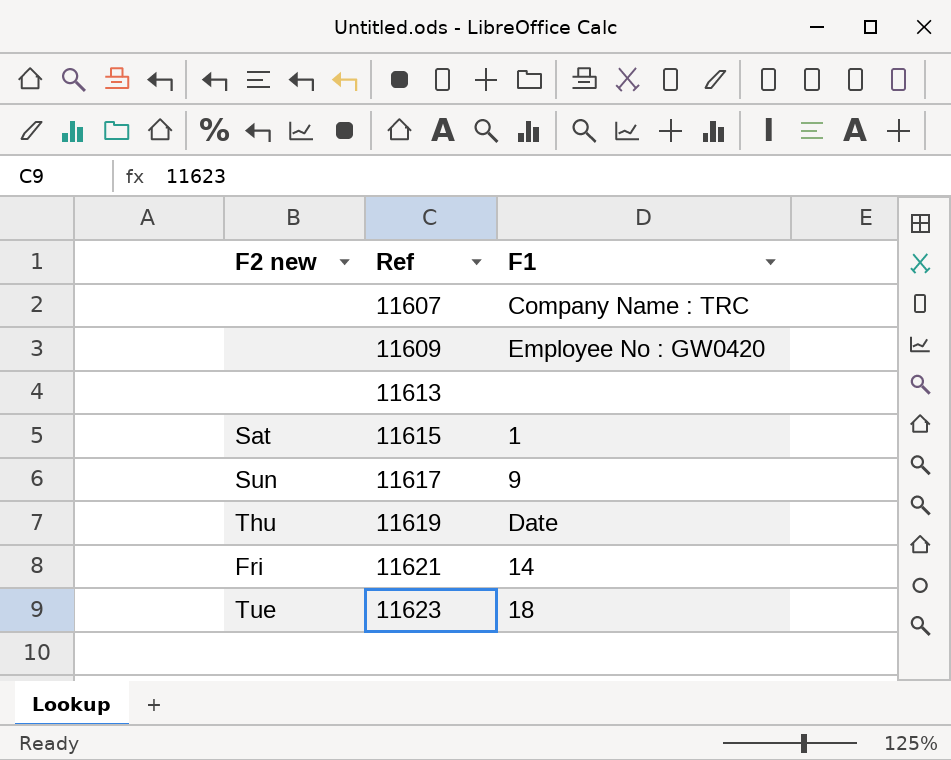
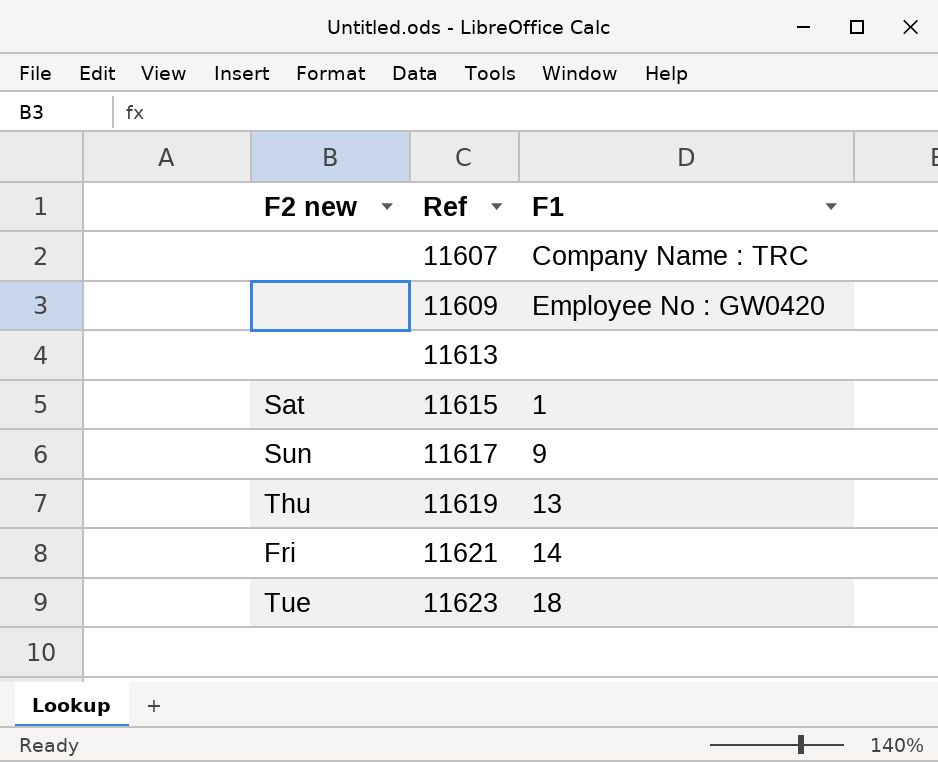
11619 | F1: Date -> 13

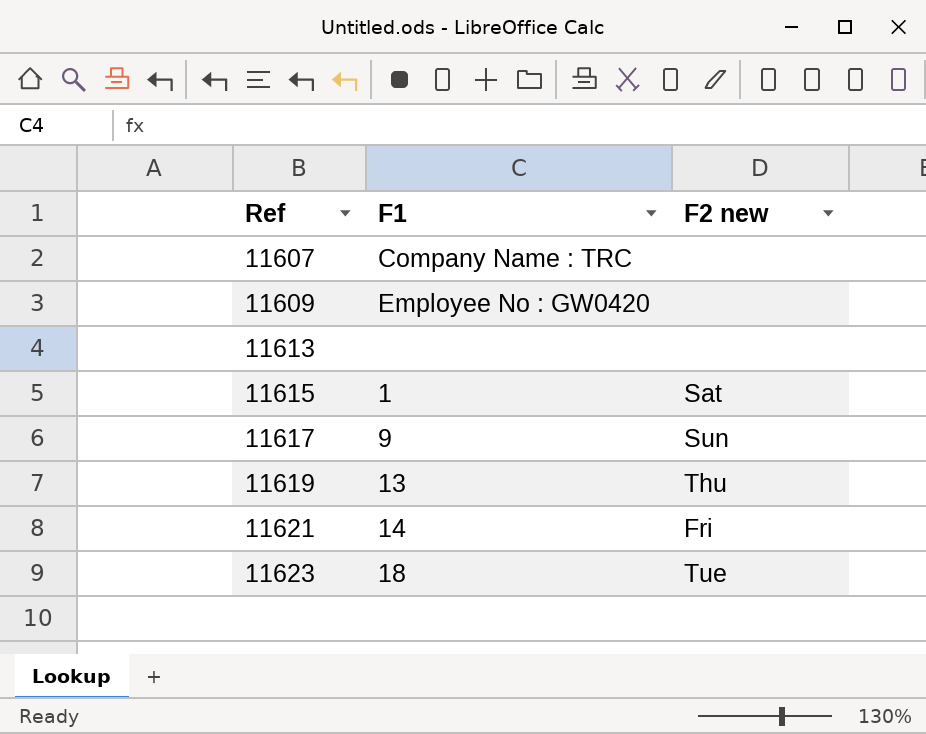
column F2 new | position: 1 -> 3

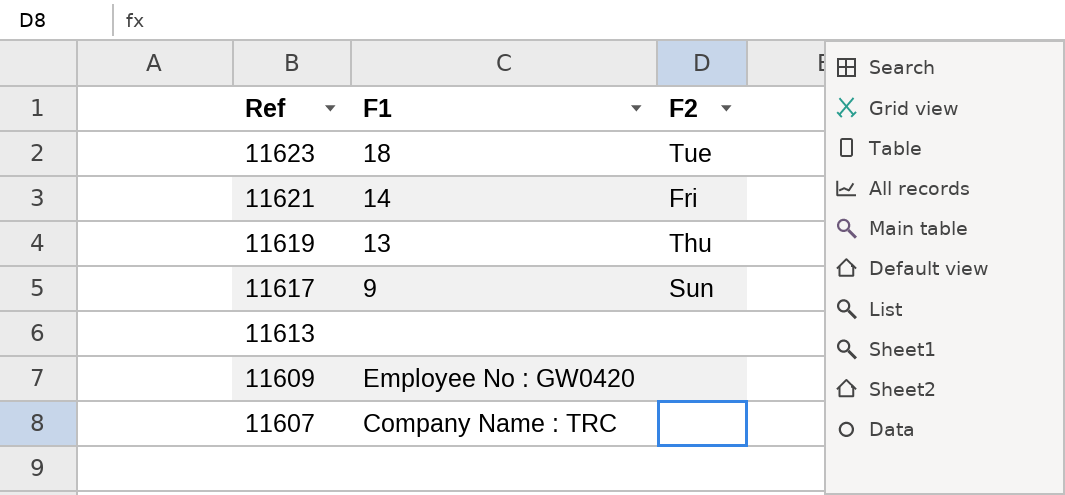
row order: Ref ascending -> Ref descending
column name: F2 new -> F2
row 11615: 1 | Sat -> none

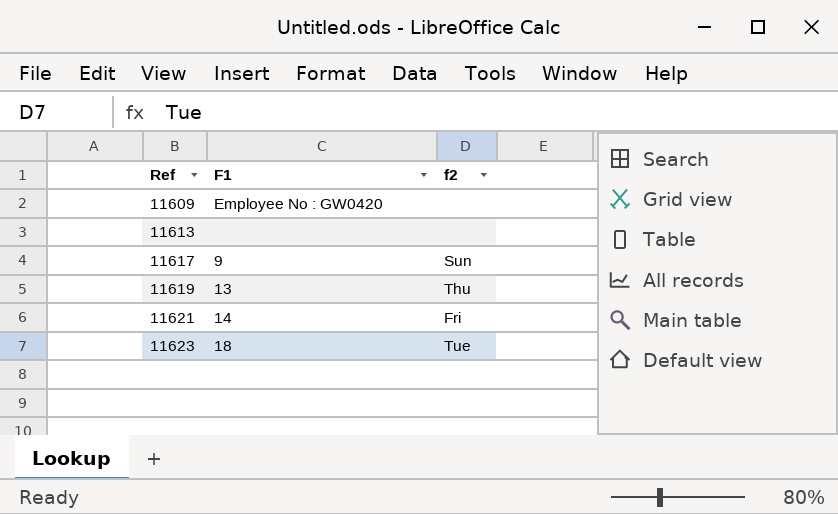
row order: Ref descending -> Ref ascending
column name: F2 -> f2
row 11607: Company Name : TRC | none -> none

